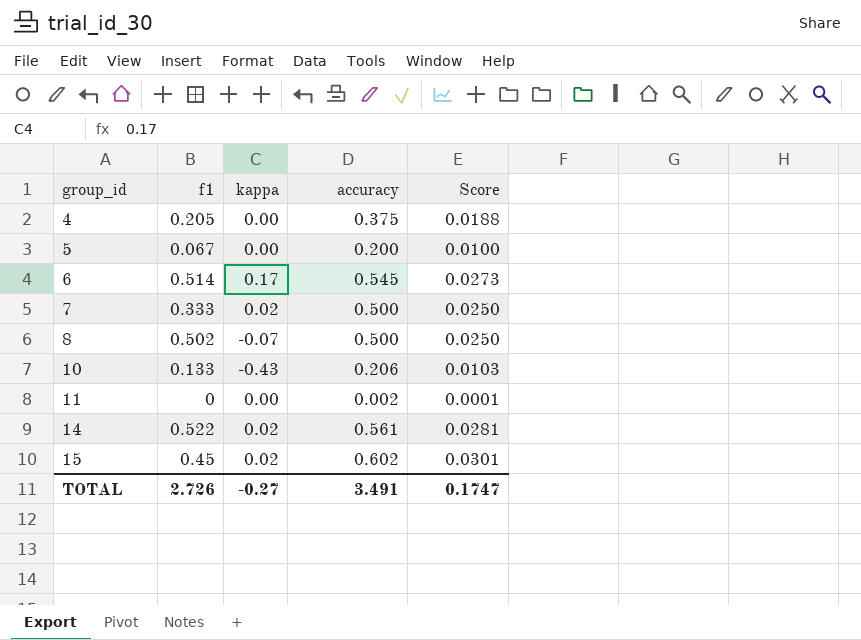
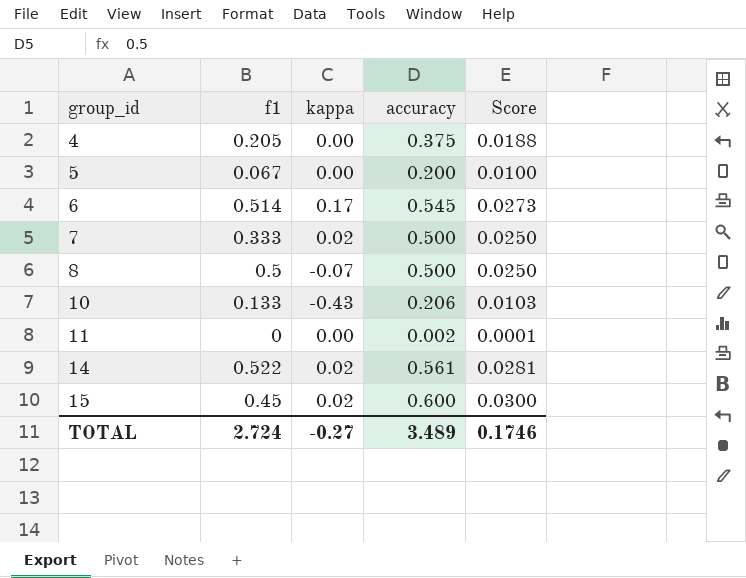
8 | f1: 0.502 -> 0.5
15 | accuracy: 0.602 -> 0.600
15 | Score: 0.0301 -> 0.0300
TOTAL | f1: 2.726 -> 2.724
TOTAL | accuracy: 3.491 -> 3.489
TOTAL | Score: 0.1747 -> 0.1746

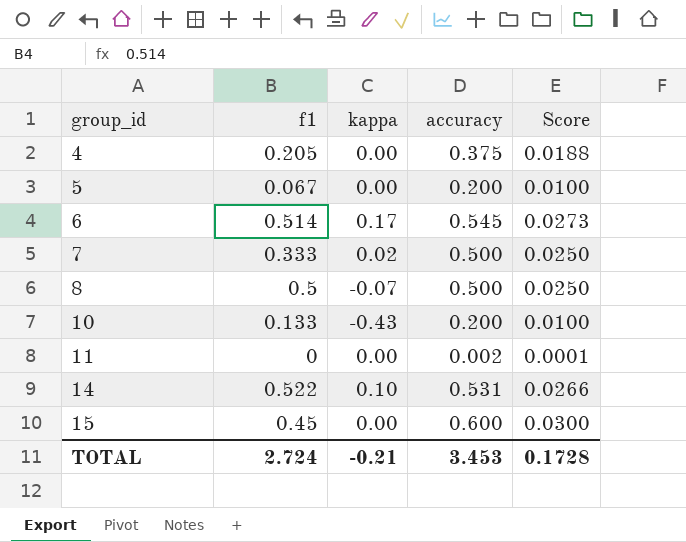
10 | accuracy: 0.206 -> 0.200
10 | Score: 0.0103 -> 0.0100
14 | kappa: 0.02 -> 0.10
14 | accuracy: 0.561 -> 0.531
14 | Score: 0.0281 -> 0.0266
15 | kappa: 0.02 -> 0.00
TOTAL | kappa: -0.27 -> -0.21
TOTAL | accuracy: 3.489 -> 3.453
TOTAL | Score: 0.1746 -> 0.1728

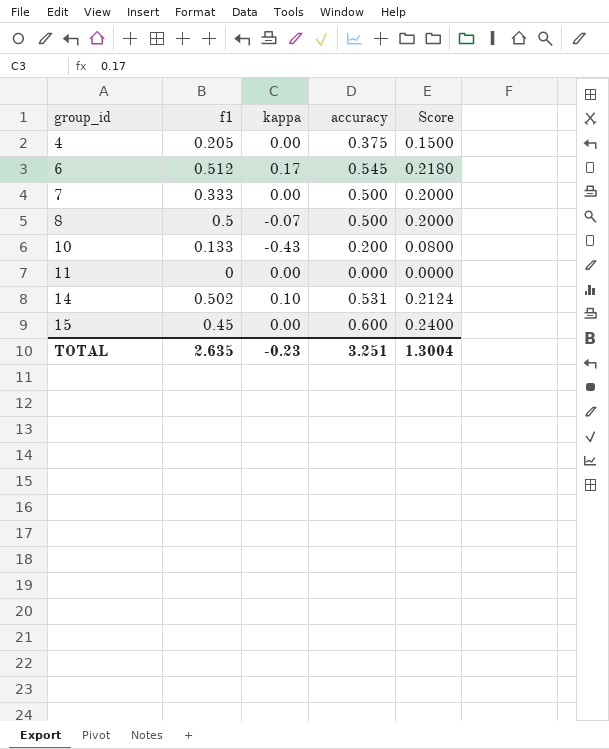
column Score | formula: [accuracy] * 0.05 -> [accuracy] * 0.4
row 5: 0.067 | 0.00 | 0.200 | 0.0100 -> none
6 | f1: 0.514 -> 0.512
7 | kappa: 0.02 -> 0.00
11 | accuracy: 0.002 -> 0.000
14 | f1: 0.522 -> 0.502
TOTAL | f1: 2.724 -> 2.635
TOTAL | kappa: -0.21 -> -0.23
TOTAL | accuracy: 3.453 -> 3.251
TOTAL | Score: 0.1728 -> 1.3004

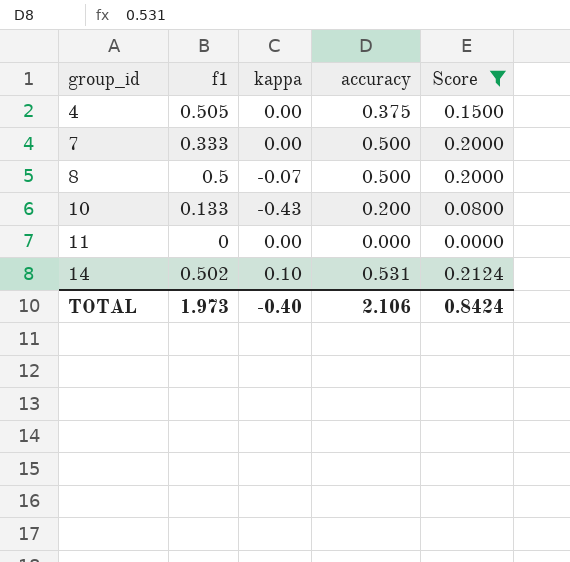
filter: none -> Score <= 0.2124
4 | f1: 0.205 -> 0.505
TOTAL | f1: 2.635 -> 1.973
TOTAL | kappa: -0.23 -> -0.40
TOTAL | accuracy: 3.251 -> 2.106
TOTAL | Score: 1.3004 -> 0.8424

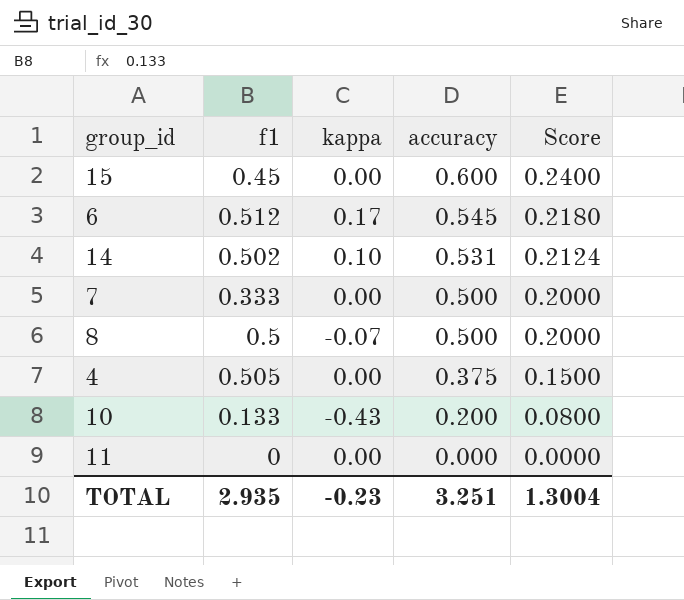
filter: Score <= 0.2124 -> none
row order: group_id ascending -> accuracy descending
TOTAL | f1: 1.973 -> 2.935
TOTAL | kappa: -0.40 -> -0.23
TOTAL | accuracy: 2.106 -> 3.251
TOTAL | Score: 0.8424 -> 1.3004

